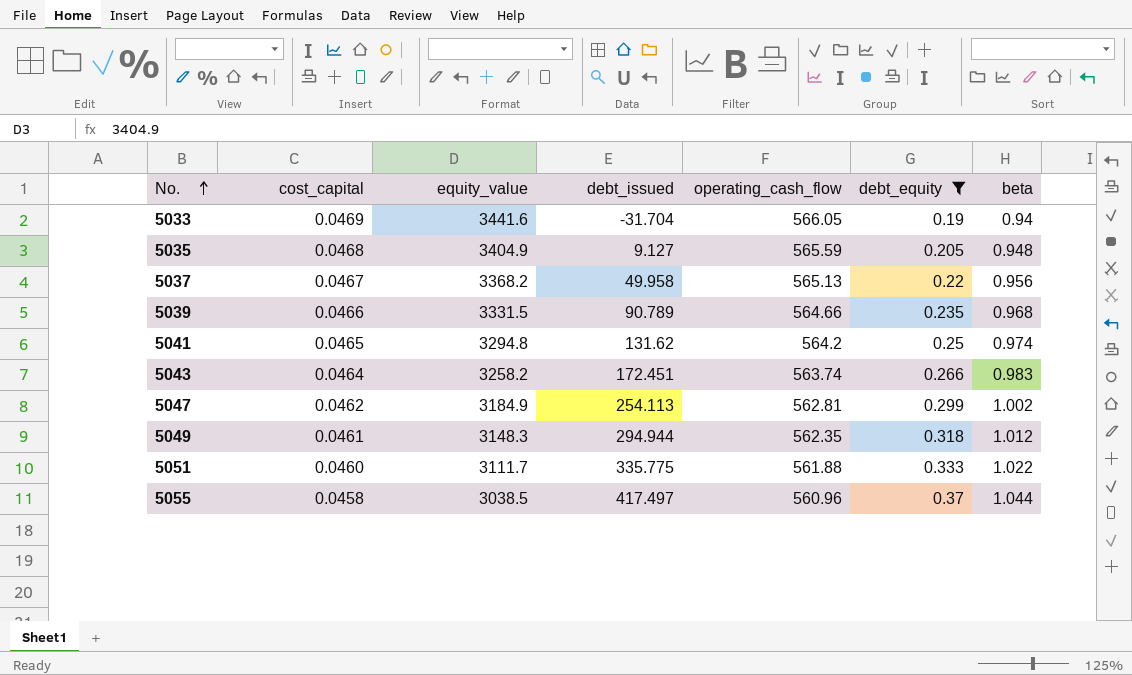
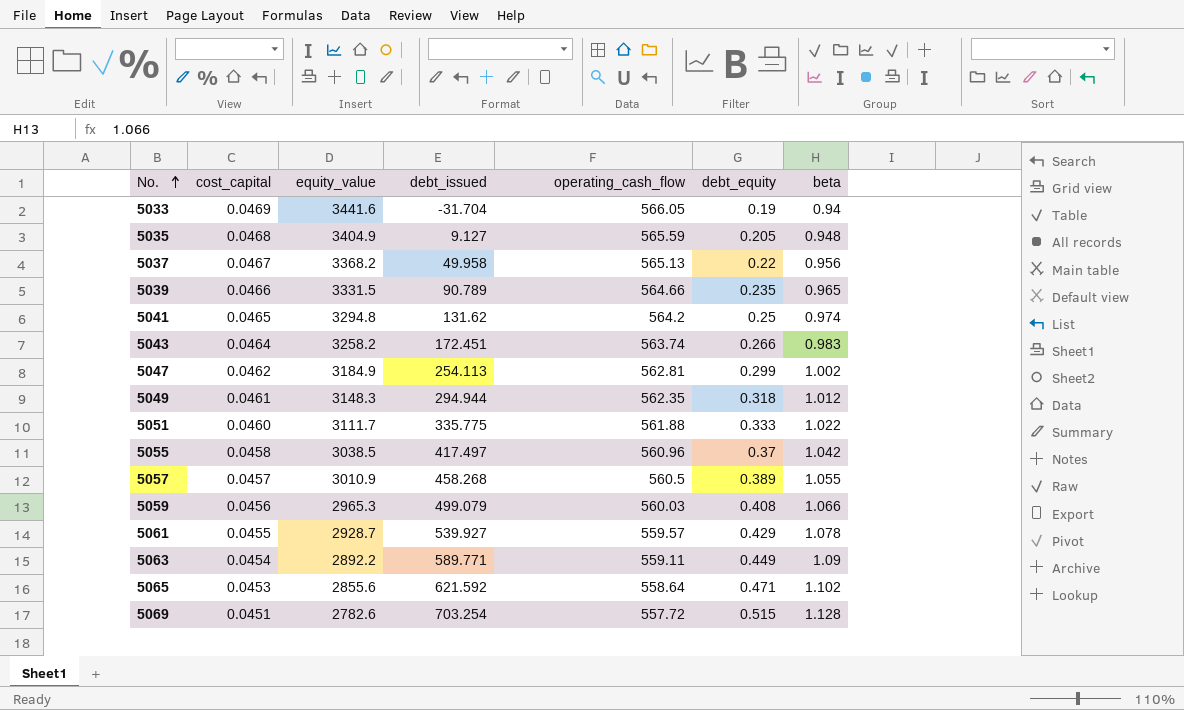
filter: debt_equity <= 0.37 -> none
5039 | beta: 0.968 -> 0.965
5055 | beta: 1.044 -> 1.042

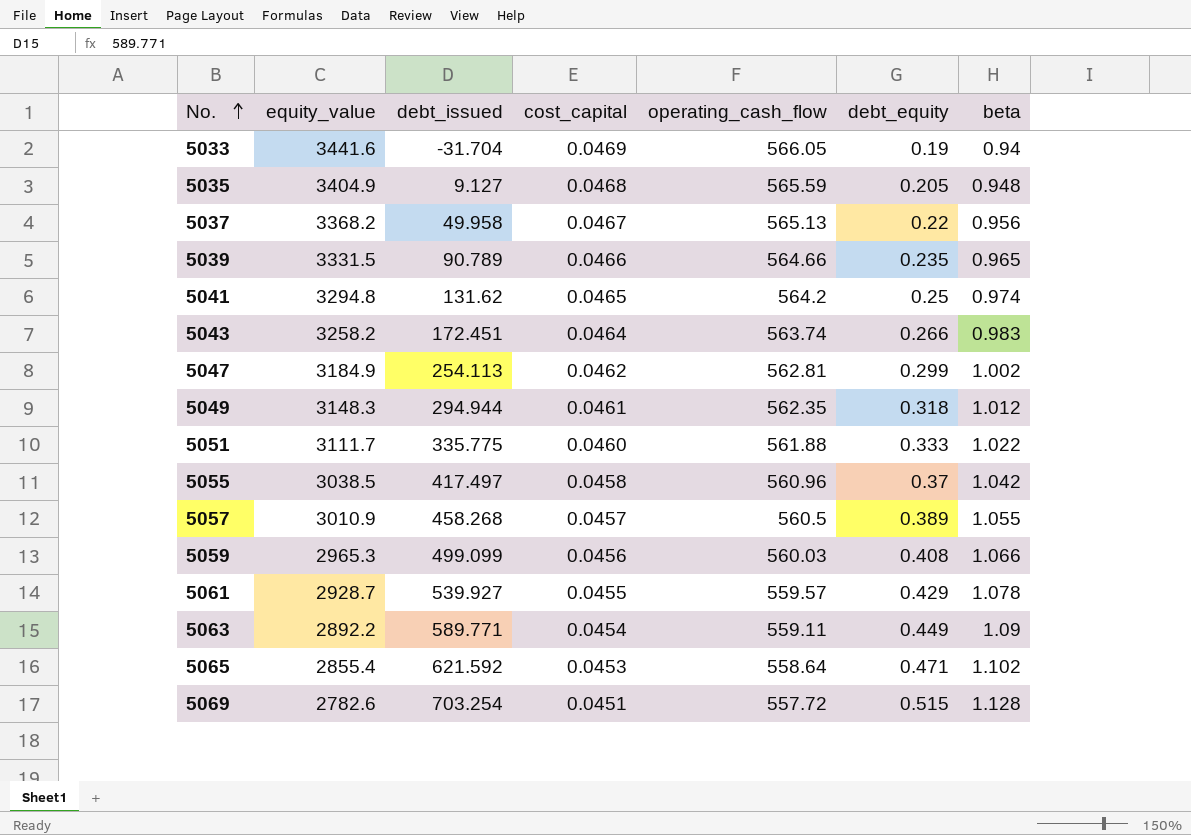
column cost_capital | position: 2 -> 4
5059 | debt_issued: 499.079 -> 499.099
5065 | equity_value: 2855.6 -> 2855.4

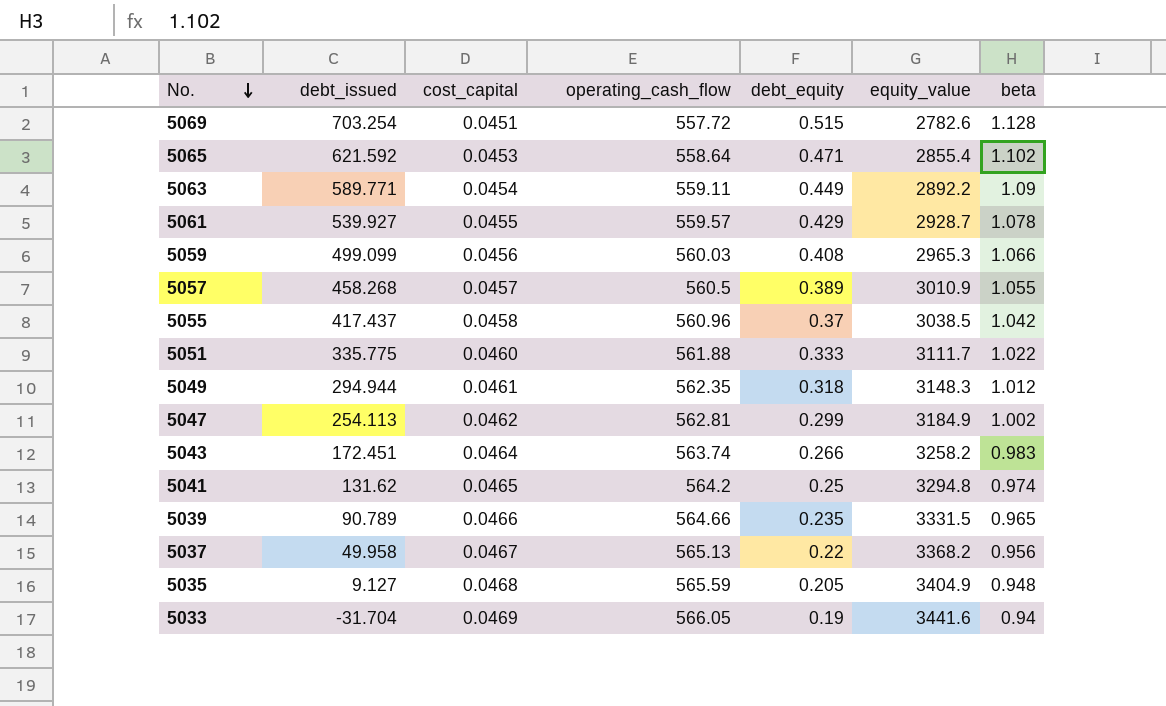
row order: No. ascending -> No. descending
column equity_value | position: 2 -> 6
5055 | debt_issued: 417.497 -> 417.437

